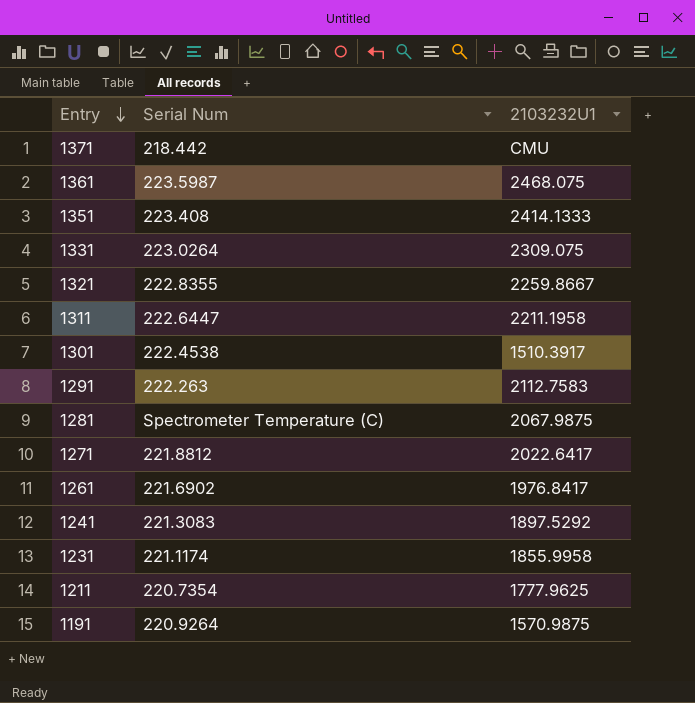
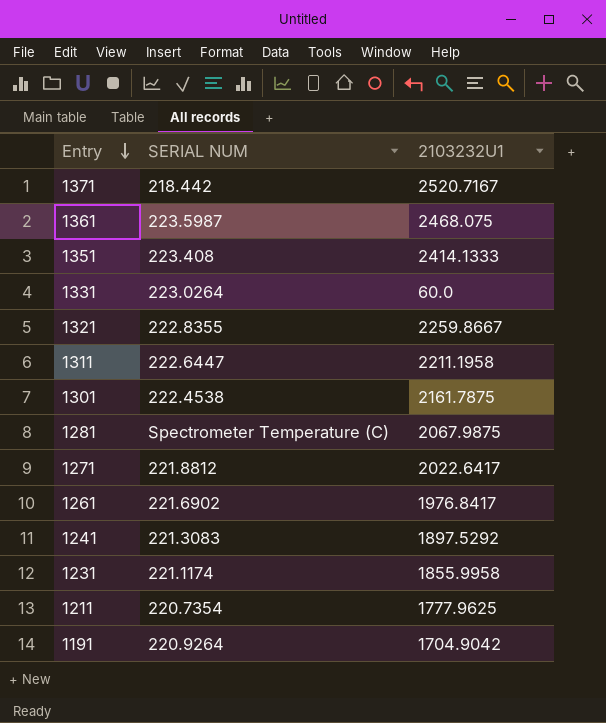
column name: Serial Num -> SERIAL NUM
row 1291: 222.263 | 2112.7583 -> none
1371 | 2103232U1: CMU -> 2520.7167
1331 | 2103232U1: 2309.075 -> 60.0
1301 | 2103232U1: 1510.3917 -> 2161.7875
1191 | 2103232U1: 1570.9875 -> 1704.9042

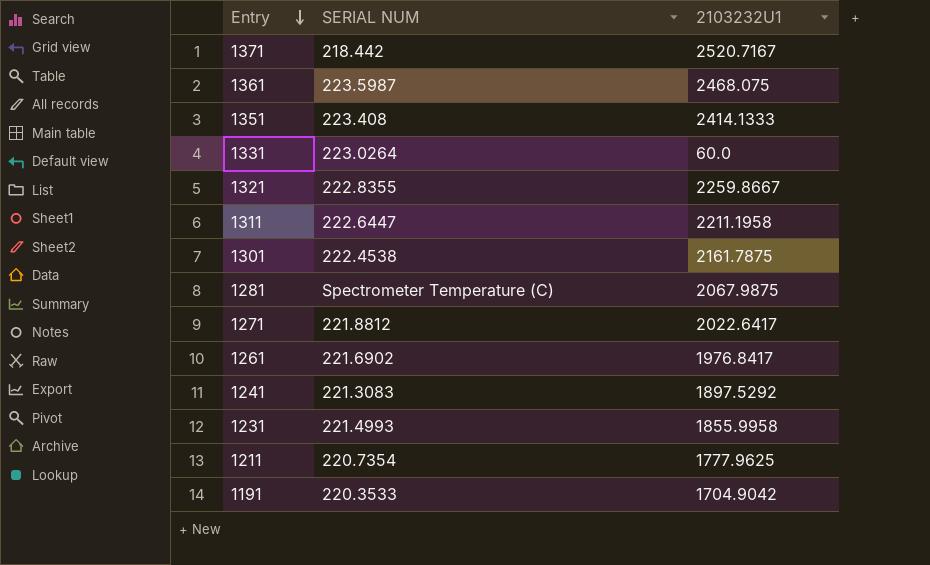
1231 | SERIAL NUM: 221.1174 -> 221.4993
1191 | SERIAL NUM: 220.9264 -> 220.3533

